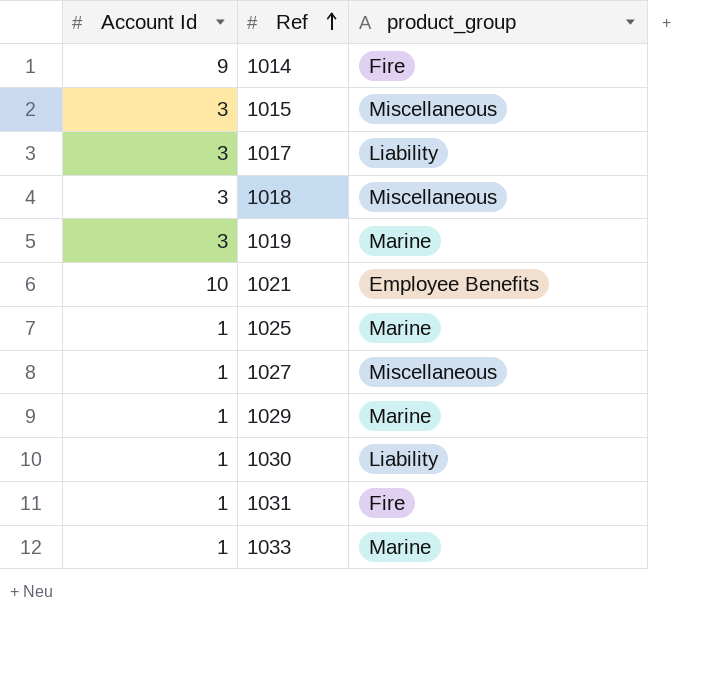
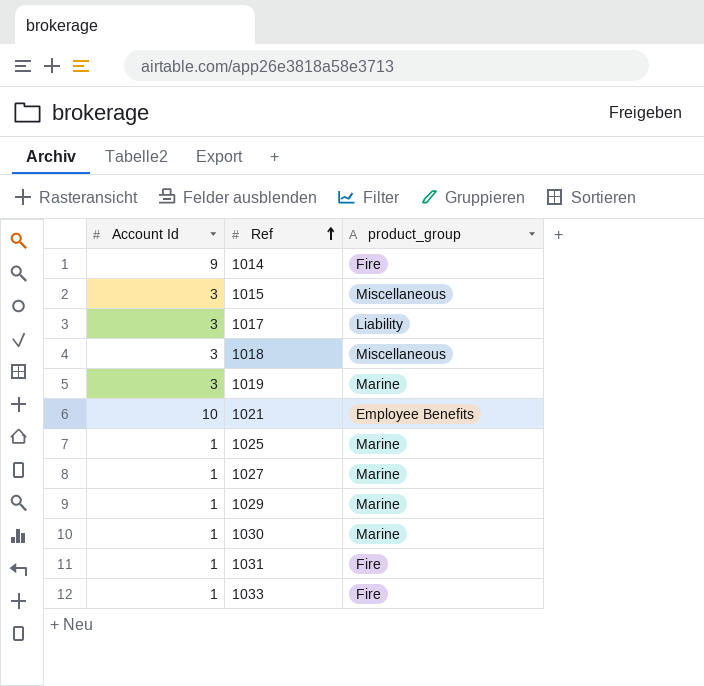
1027 | product_group: Miscellaneous -> Marine
1030 | product_group: Liability -> Marine
1033 | product_group: Marine -> Fire

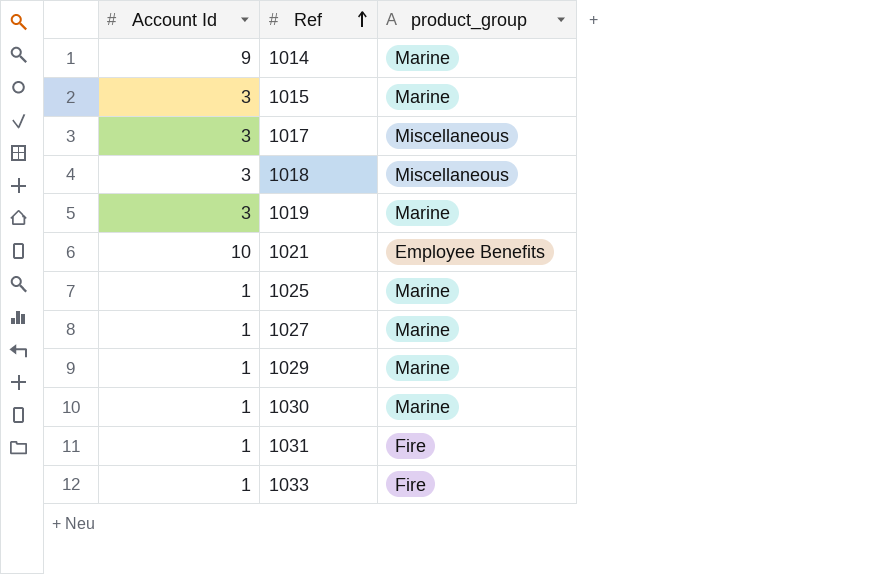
1014 | product_group: Fire -> Marine
1015 | product_group: Miscellaneous -> Marine
1017 | product_group: Liability -> Miscellaneous

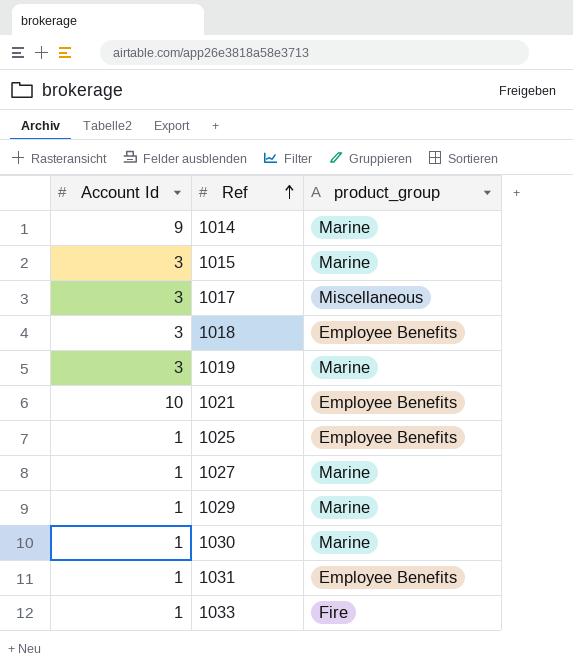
1018 | product_group: Miscellaneous -> Employee Benefits
1025 | product_group: Marine -> Employee Benefits
1031 | product_group: Fire -> Employee Benefits

